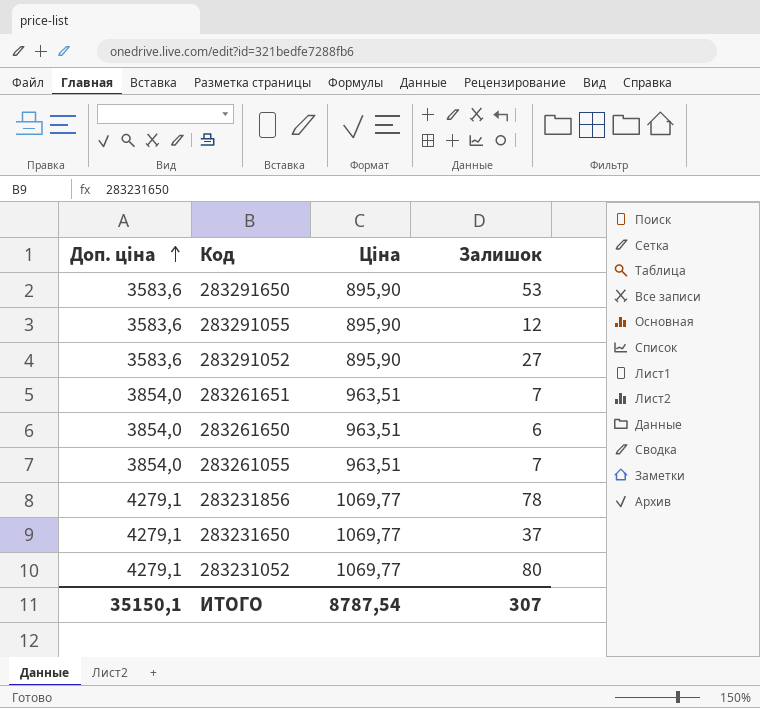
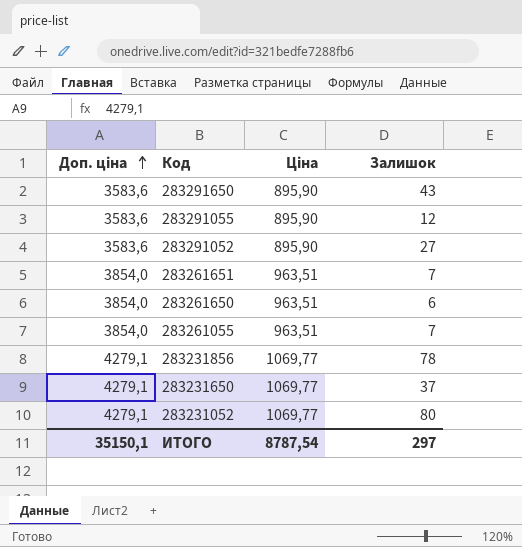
283291650 | Залишок: 53 -> 43
ИТОГО | Залишок: 307 -> 297

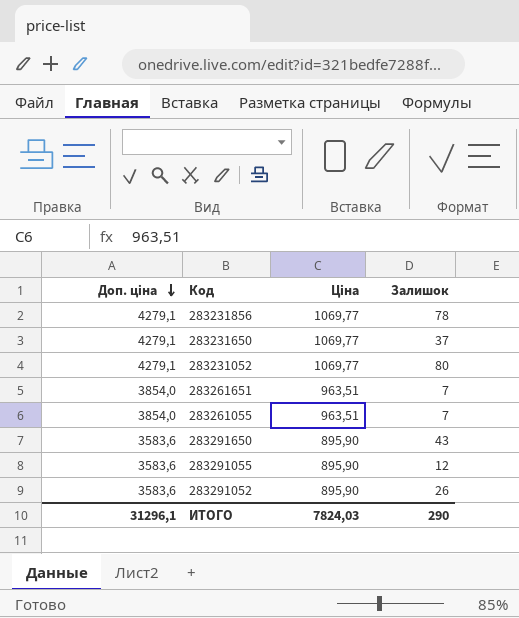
row order: Доп. ціна ascending -> Доп. ціна descending
row 283261650: 3854,0 | 963,51 | 6 -> none
283291052 | Залишок: 27 -> 26
ИТОГО | Доп. ціна: 35150,1 -> 31296,1
ИТОГО | Ціна: 8787,54 -> 7824,03
ИТОГО | Залишок: 297 -> 290

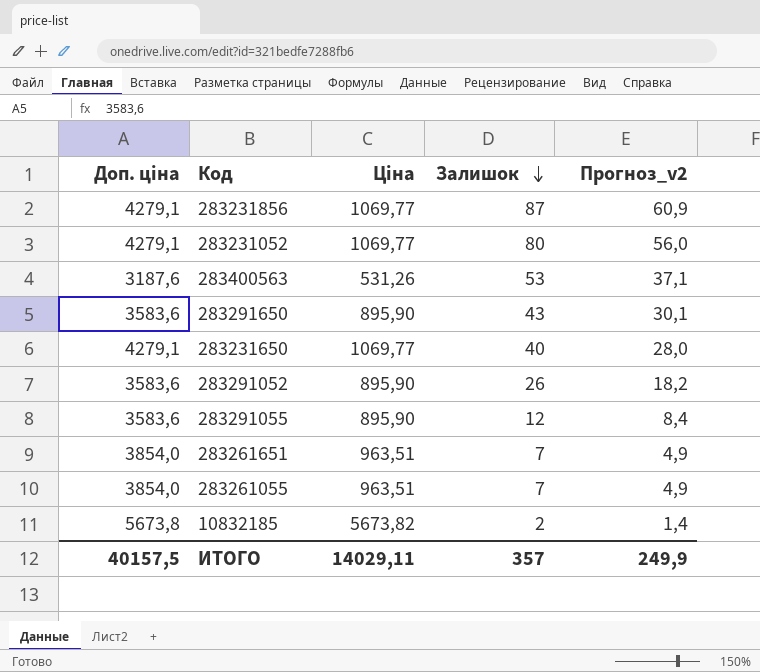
row order: Доп. ціна descending -> Залишок descending
column Прогноз_v2 | formula: none -> [Залишок] * 0,7
283231856 | Залишок: 78 -> 87
row 283400563: none -> 3187,6 | 531,26 | 53 | 37,1
283231650 | Залишок: 37 -> 40
row 10832185: none -> 5673,8 | 5673,82 | 2 | 1,4
ИТОГО | Доп. ціна: 31296,1 -> 40157,5
ИТОГО | Ціна: 7824,03 -> 14029,11
ИТОГО | Залишок: 290 -> 357

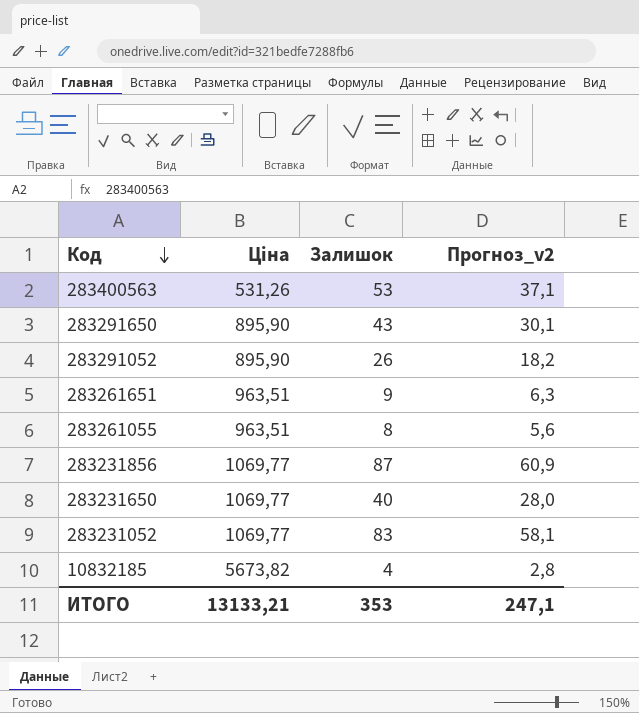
row order: Залишок descending -> Код descending
column Доп. ціна | position: 1 -> none
row 283291055: 3583,6 | 895,90 | 12 | 8,4 -> none
283261651 | Залишок: 7 -> 9
283261651 | Прогноз_v2: 4,9 -> 6,3
283261055 | Залишок: 7 -> 8
283261055 | Прогноз_v2: 4,9 -> 5,6
283231052 | Залишок: 80 -> 83
283231052 | Прогноз_v2: 56,0 -> 58,1
10832185 | Залишок: 2 -> 4
10832185 | Прогноз_v2: 1,4 -> 2,8
ИТОГО | Ціна: 14029,11 -> 13133,21
ИТОГО | Залишок: 357 -> 353
ИТОГО | Прогноз_v2: 249,9 -> 247,1

